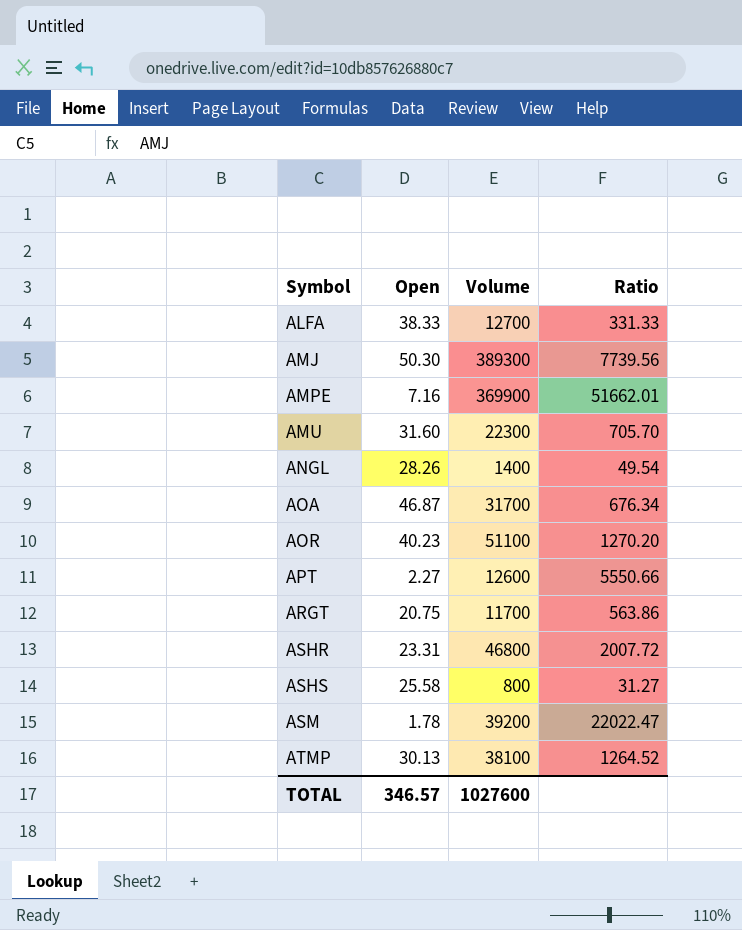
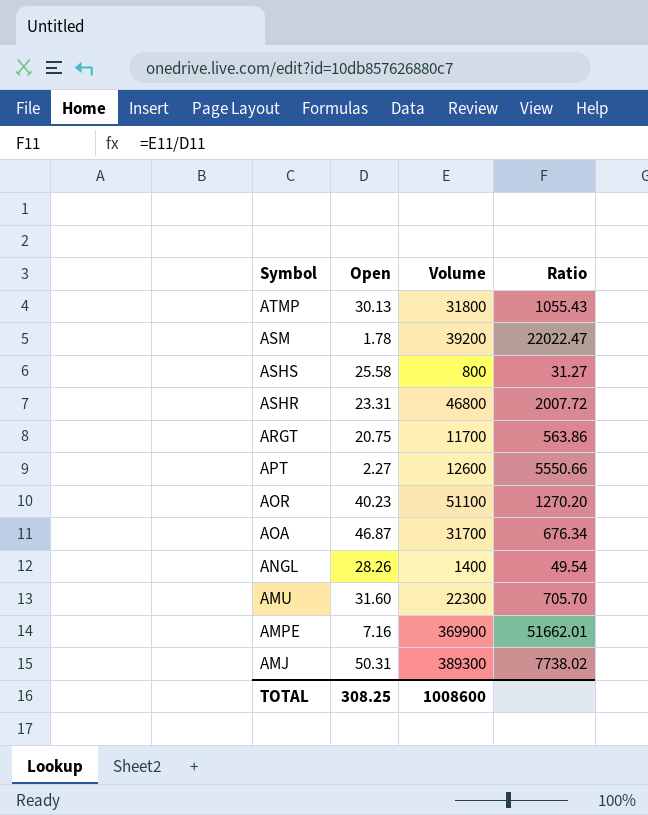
row order: Symbol ascending -> Symbol descending
row ALFA: 38.33 | 12700 | 331.33 -> none
ATMP | Volume: 38100 -> 31800
ATMP | Ratio: 1264.52 -> 1055.43
AMJ | Open: 50.30 -> 50.31
AMJ | Ratio: 7739.56 -> 7738.02
TOTAL | Open: 346.57 -> 308.25
TOTAL | Volume: 1027600 -> 1008600

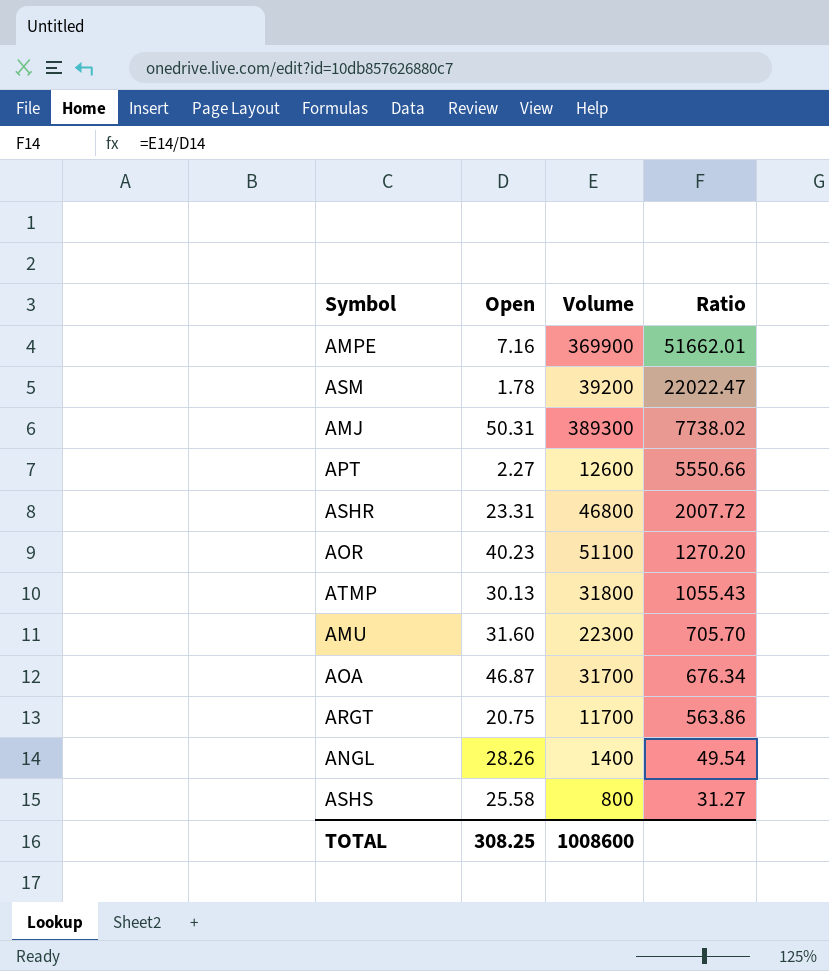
row order: Symbol descending -> Ratio descending

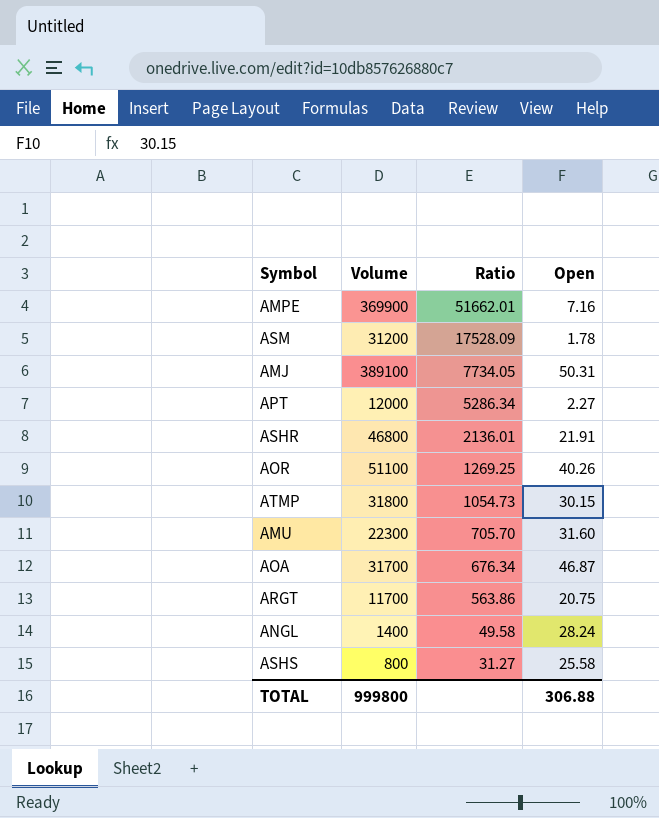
column Open | position: 2 -> 4
ASM | Volume: 39200 -> 31200
ASM | Ratio: 22022.47 -> 17528.09
AMJ | Volume: 389300 -> 389100
AMJ | Ratio: 7738.02 -> 7734.05
APT | Volume: 12600 -> 12000
APT | Ratio: 5550.66 -> 5286.34
ASHR | Ratio: 2007.72 -> 2136.01
ASHR | Open: 23.31 -> 21.91
AOR | Ratio: 1270.20 -> 1269.25
AOR | Open: 40.23 -> 40.26
ATMP | Ratio: 1055.43 -> 1054.73
ATMP | Open: 30.13 -> 30.15
ANGL | Ratio: 49.54 -> 49.58
ANGL | Open: 28.26 -> 28.24
TOTAL | Volume: 1008600 -> 999800
TOTAL | Open: 308.25 -> 306.88

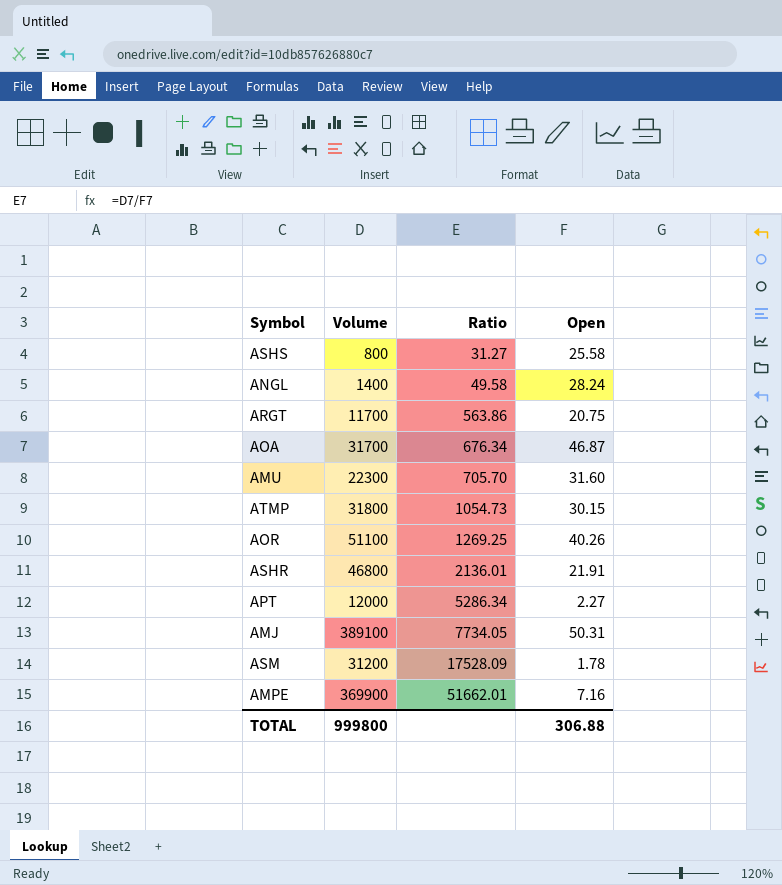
row order: Ratio descending -> Ratio ascending

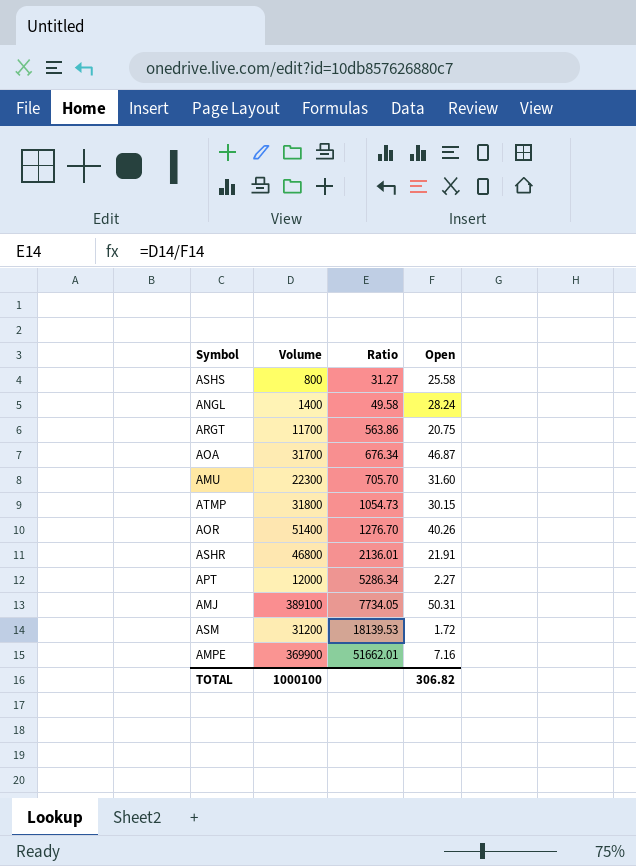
AOR | Volume: 51100 -> 51400
AOR | Ratio: 1269.25 -> 1276.70
ASM | Ratio: 17528.09 -> 18139.53
ASM | Open: 1.78 -> 1.72
TOTAL | Volume: 999800 -> 1000100
TOTAL | Open: 306.88 -> 306.82

